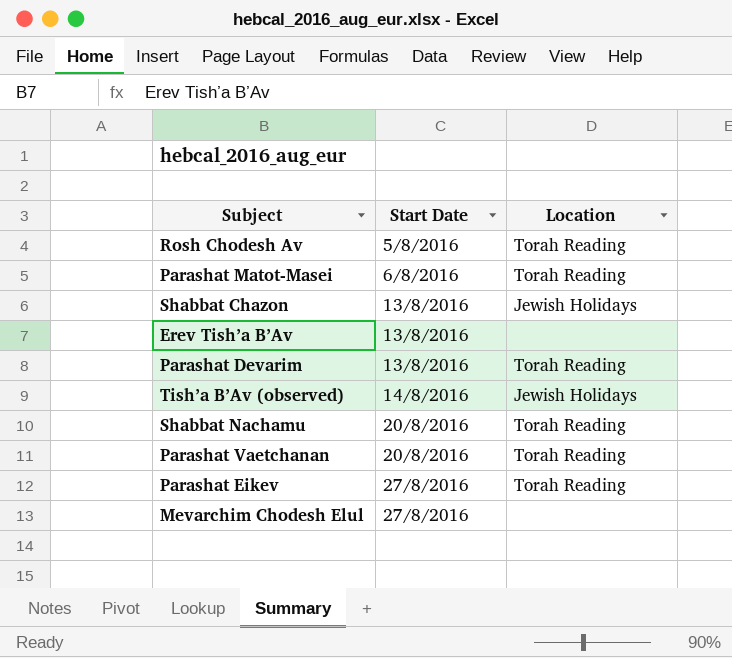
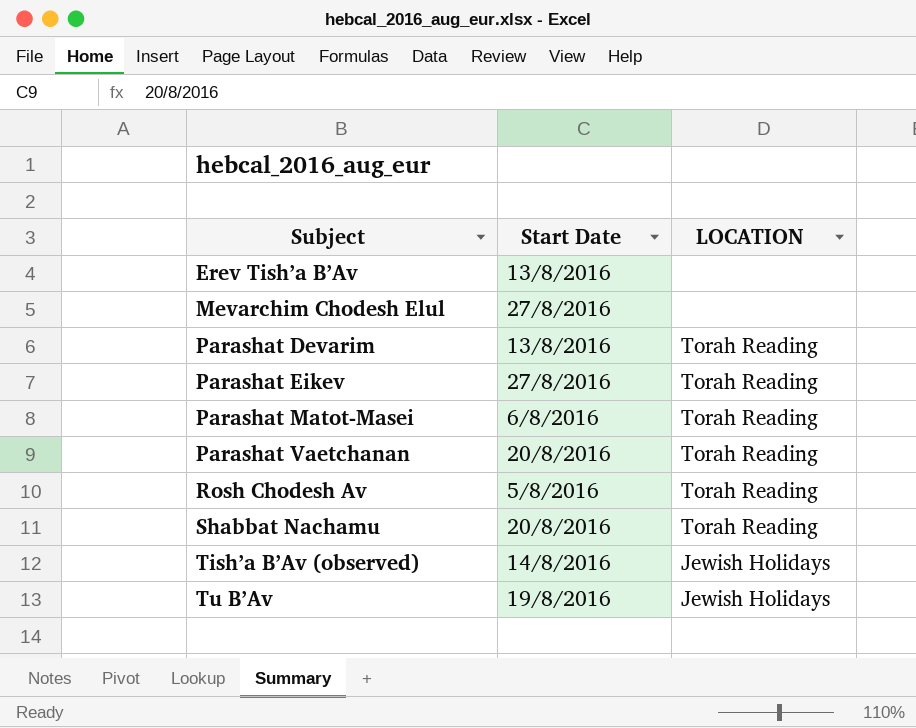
row order: Start Date ascending -> Subject ascending
column name: Location -> LOCATION
row Shabbat Chazon: 13/8/2016 | Jewish Holidays -> none
row Tu B’Av: none -> 19/8/2016 | Jewish Holidays

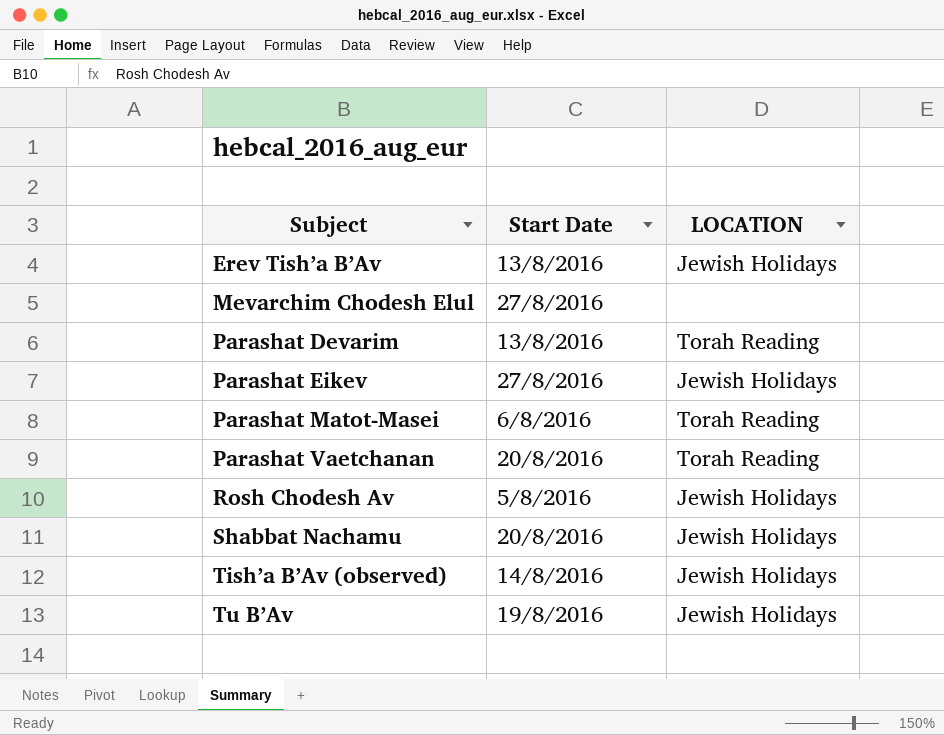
Erev Tish’a B’Av | LOCATION: none -> Jewish Holidays
Parashat Eikev | LOCATION: Torah Reading -> Jewish Holidays
Rosh Chodesh Av | LOCATION: Torah Reading -> Jewish Holidays
Shabbat Nachamu | LOCATION: Torah Reading -> Jewish Holidays

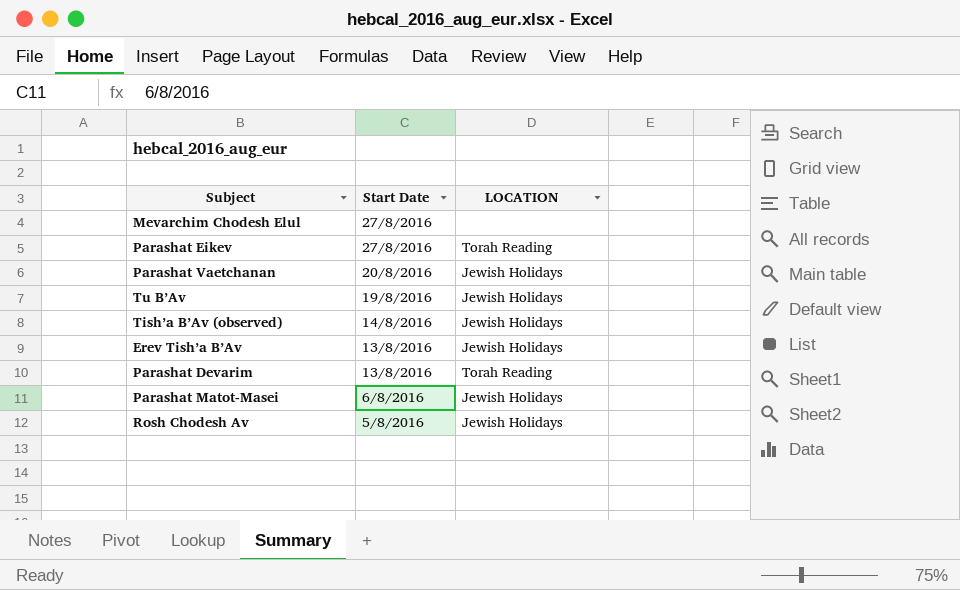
row order: Subject ascending -> Start Date descending
row Shabbat Nachamu: 20/8/2016 | Jewish Holidays -> none
Parashat Eikev | LOCATION: Jewish Holidays -> Torah Reading
Parashat Vaetchanan | LOCATION: Torah Reading -> Jewish Holidays
Parashat Matot-Masei | LOCATION: Torah Reading -> Jewish Holidays

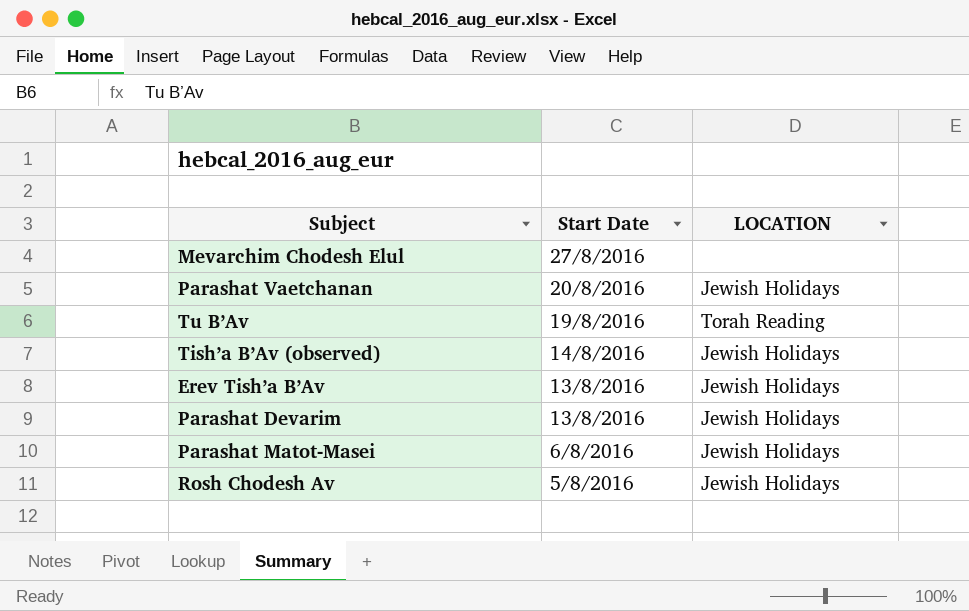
row Parashat Eikev: 27/8/2016 | Torah Reading -> none
Tu B’Av | LOCATION: Jewish Holidays -> Torah Reading
Parashat Devarim | LOCATION: Torah Reading -> Jewish Holidays

